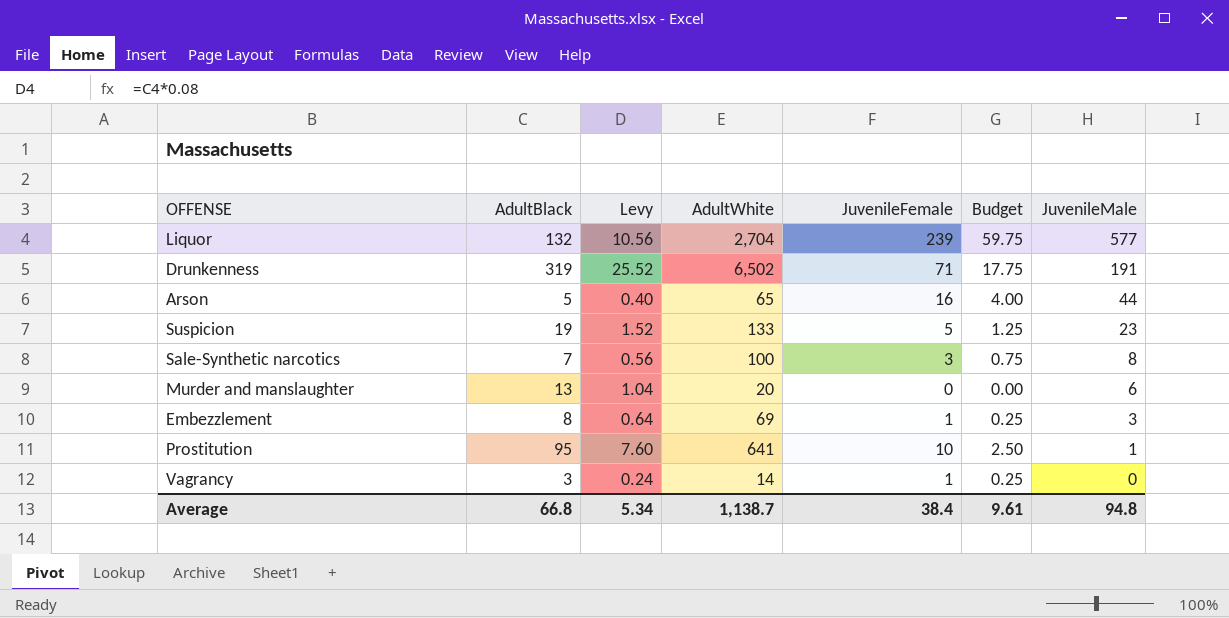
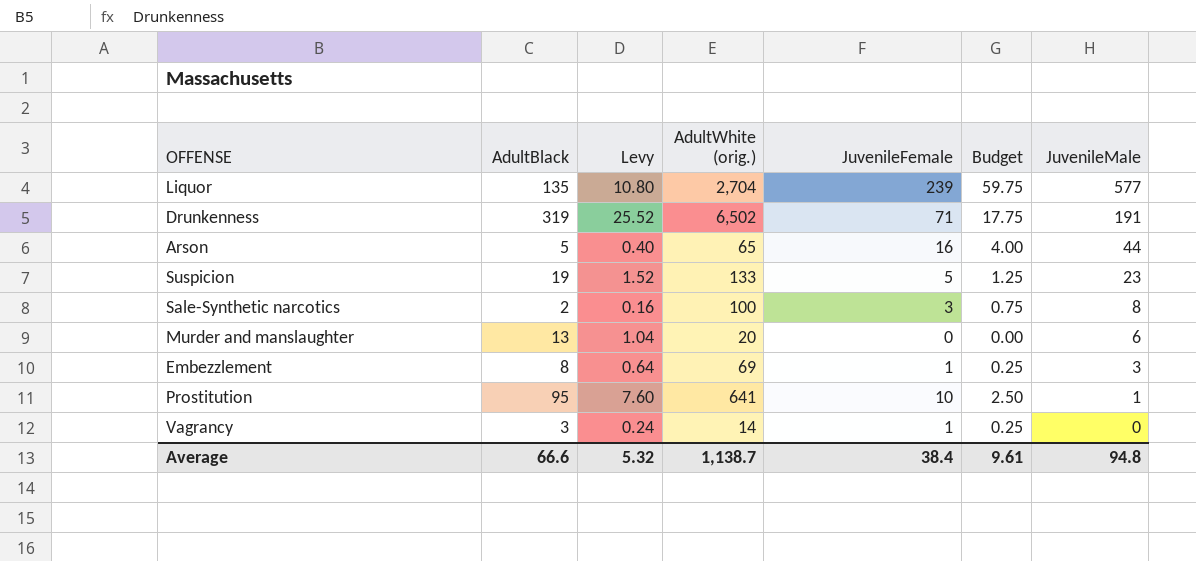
column name: AdultWhite -> AdultWhite (orig.)
Liquor | AdultBlack: 132 -> 135
Liquor | Levy: 10.56 -> 10.80
Sale-Synthetic narcotics | AdultBlack: 7 -> 2
Sale-Synthetic narcotics | Levy: 0.56 -> 0.16
Average | AdultBlack: 66.8 -> 66.6
Average | Levy: 5.34 -> 5.32

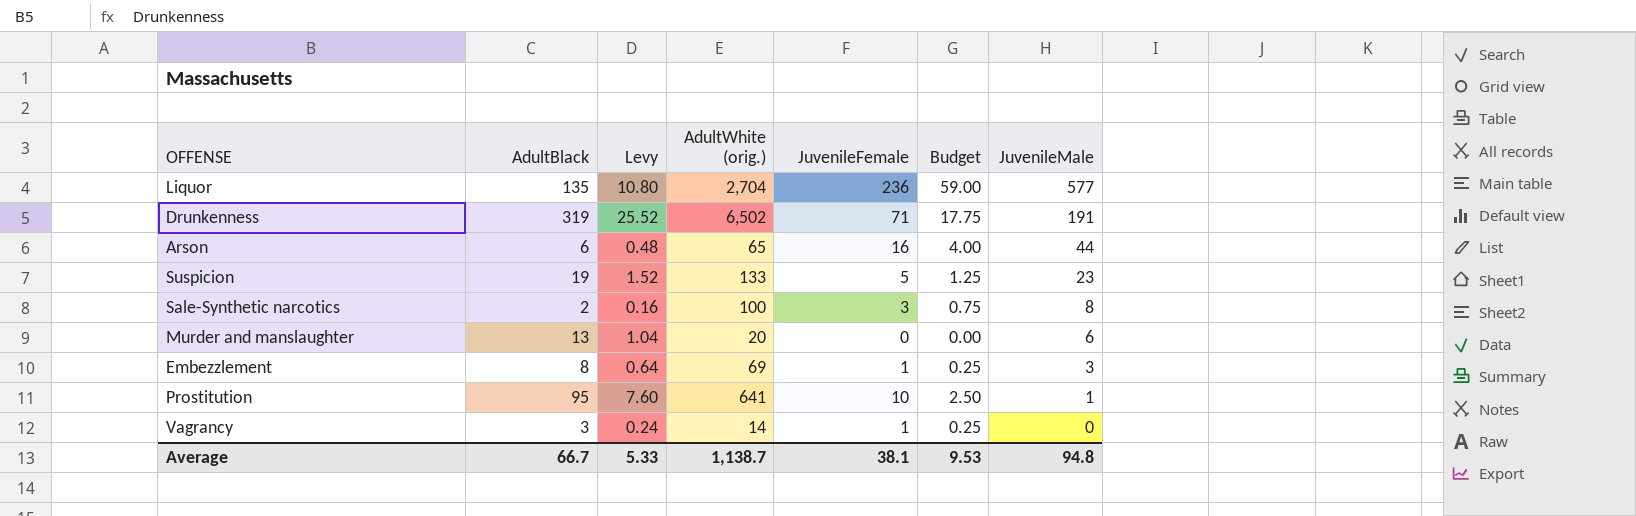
Liquor | JuvenileFemale: 239 -> 236
Liquor | Budget: 59.75 -> 59.00
Arson | AdultBlack: 5 -> 6
Arson | Levy: 0.40 -> 0.48
Average | AdultBlack: 66.6 -> 66.7
Average | Levy: 5.32 -> 5.33
Average | JuvenileFemale: 38.4 -> 38.1
Average | Budget: 9.61 -> 9.53

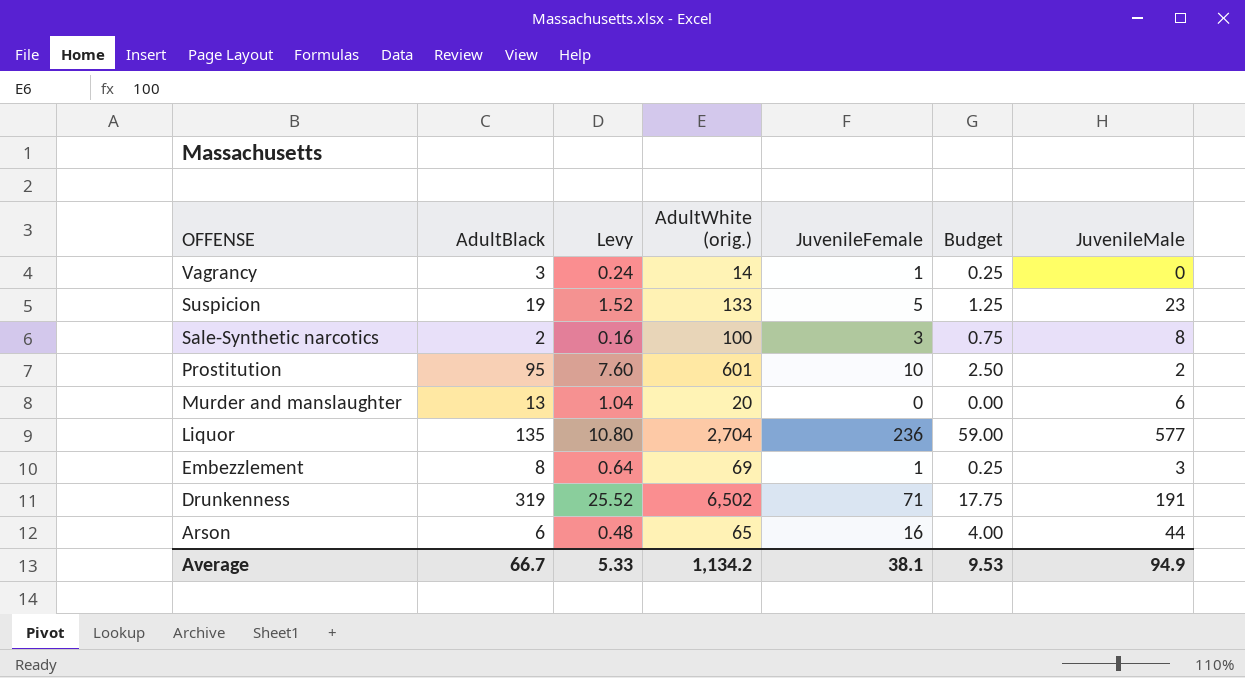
row order: JuvenileMale descending -> OFFENSE descending
Prostitution | AdultWhite (orig.): 641 -> 601
Prostitution | JuvenileMale: 1 -> 2
Average | AdultWhite (orig.): 1,138.7 -> 1,134.2
Average | JuvenileMale: 94.8 -> 94.9

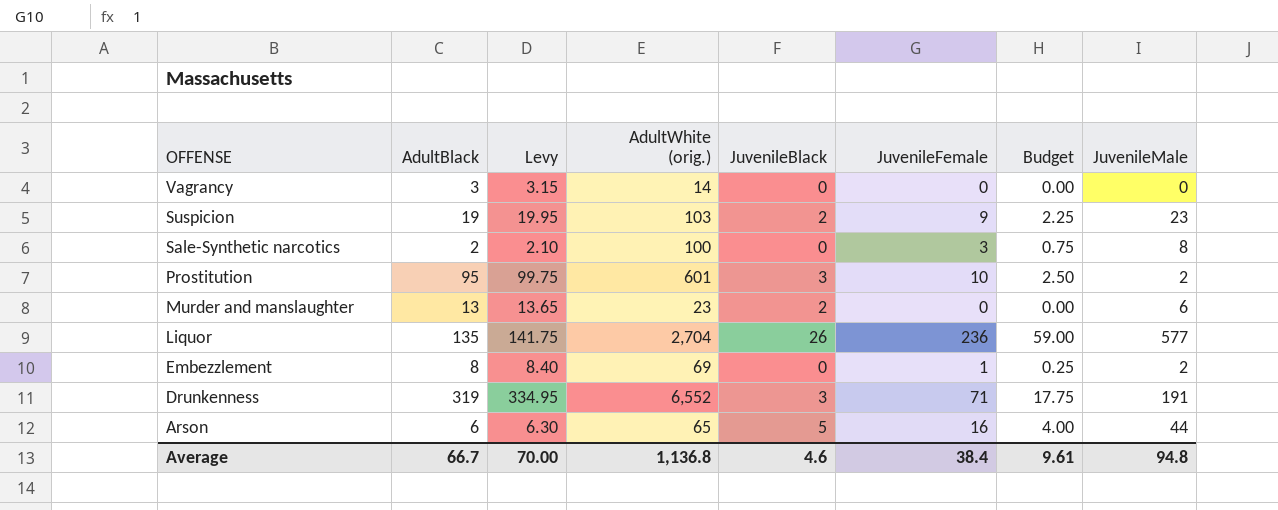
column Levy | formula: [AdultBlack] * 0.08 -> [AdultBlack] * 1.05
column JuvenileBlack | position: none -> 5
Vagrancy | JuvenileFemale: 1 -> 0
Vagrancy | Budget: 0.25 -> 0.00
Suspicion | AdultWhite (orig.): 133 -> 103
Suspicion | JuvenileFemale: 5 -> 9
Suspicion | Budget: 1.25 -> 2.25
Murder and manslaughter | AdultWhite (orig.): 20 -> 23
Embezzlement | JuvenileMale: 3 -> 2
Drunkenness | AdultWhite (orig.): 6,502 -> 6,552
Average | Levy: 5.33 -> 70.00
Average | AdultWhite (orig.): 1,134.2 -> 1,136.8
Average | JuvenileFemale: 38.1 -> 38.4
Average | Budget: 9.53 -> 9.61
Average | JuvenileMale: 94.9 -> 94.8

